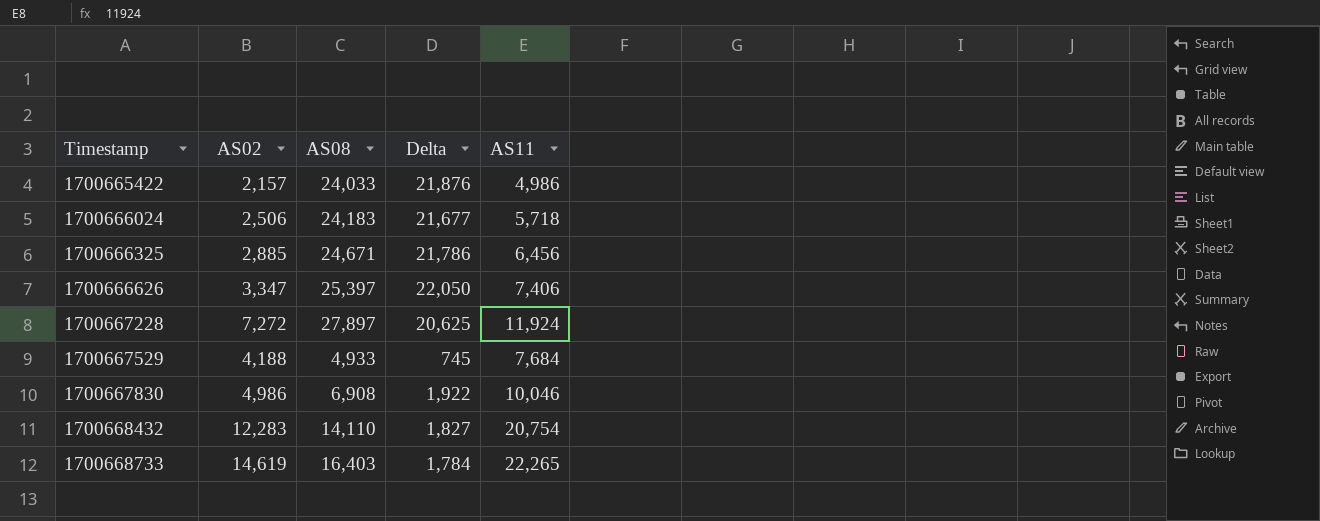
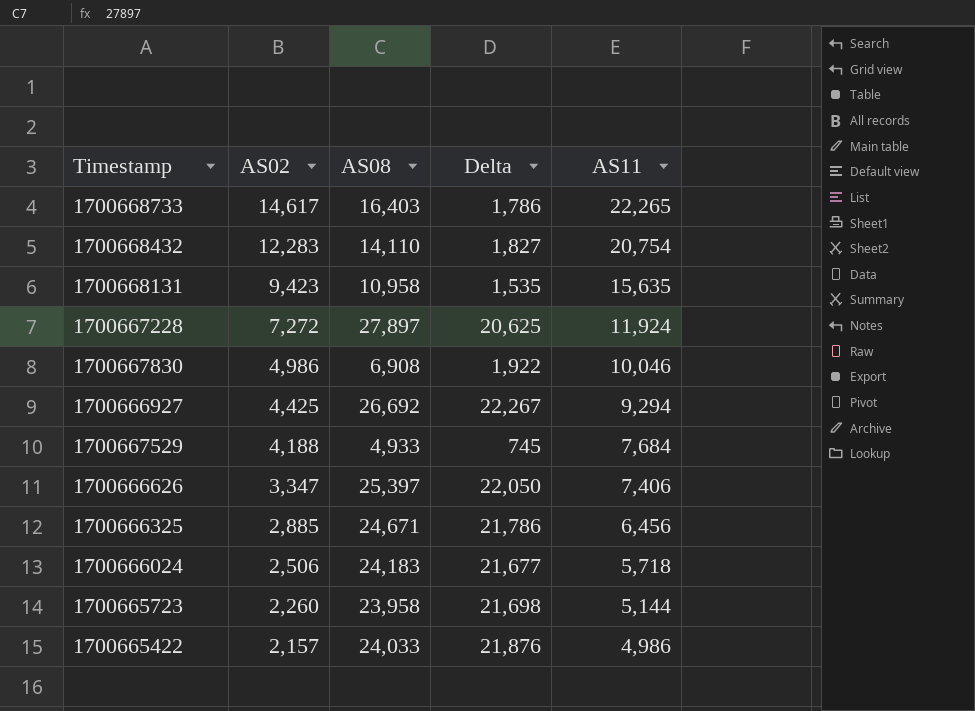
row order: Timestamp ascending -> AS02 descending
1700668733 | AS02: 14,619 -> 14,617
1700668733 | Delta: 1,784 -> 1,786
row 1700668131: none -> 9,423 | 10,958 | 1,535 | 15,635
row 1700666927: none -> 4,425 | 26,692 | 22,267 | 9,294
row 1700665723: none -> 2,260 | 23,958 | 21,698 | 5,144

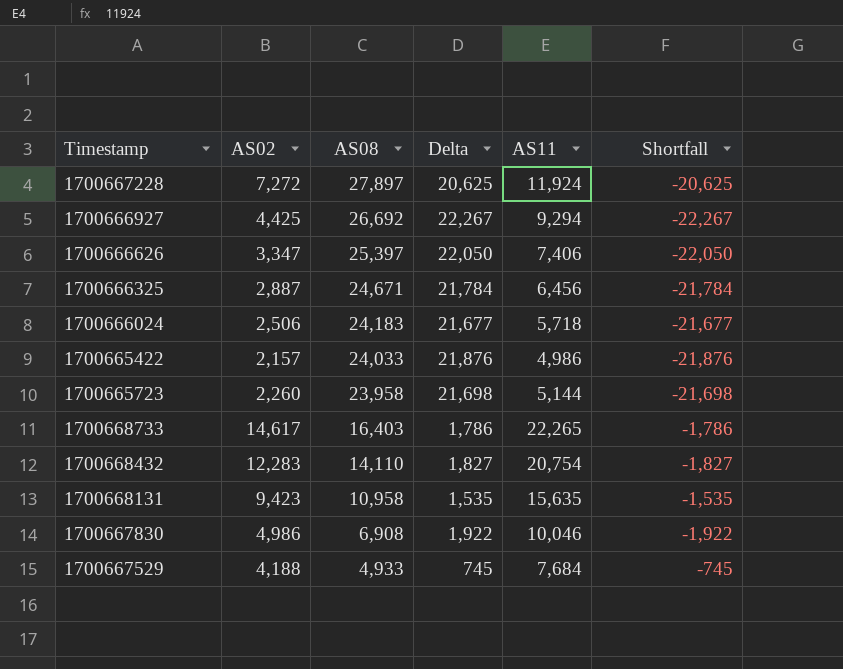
row order: AS02 descending -> AS08 descending
column Shortfall | formula: none -> [AS02] - [AS08]
1700666325 | AS02: 2,885 -> 2,887
1700666325 | Delta: 21,786 -> 21,784

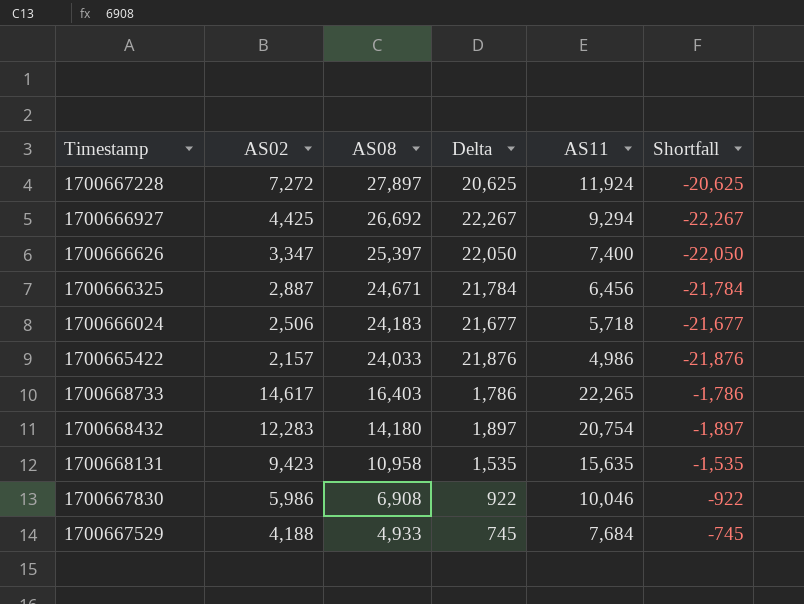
row 1700665723: 2,260 | 23,958 | 21,698 | 5,144 | -21,698 -> none
1700666626 | AS11: 7,406 -> 7,400
1700668432 | AS08: 14,110 -> 14,180
1700668432 | Delta: 1,827 -> 1,897
1700668432 | Shortfall: -1,827 -> -1,897
1700667830 | AS02: 4,986 -> 5,986
1700667830 | Delta: 1,922 -> 922
1700667830 | Shortfall: -1,922 -> -922

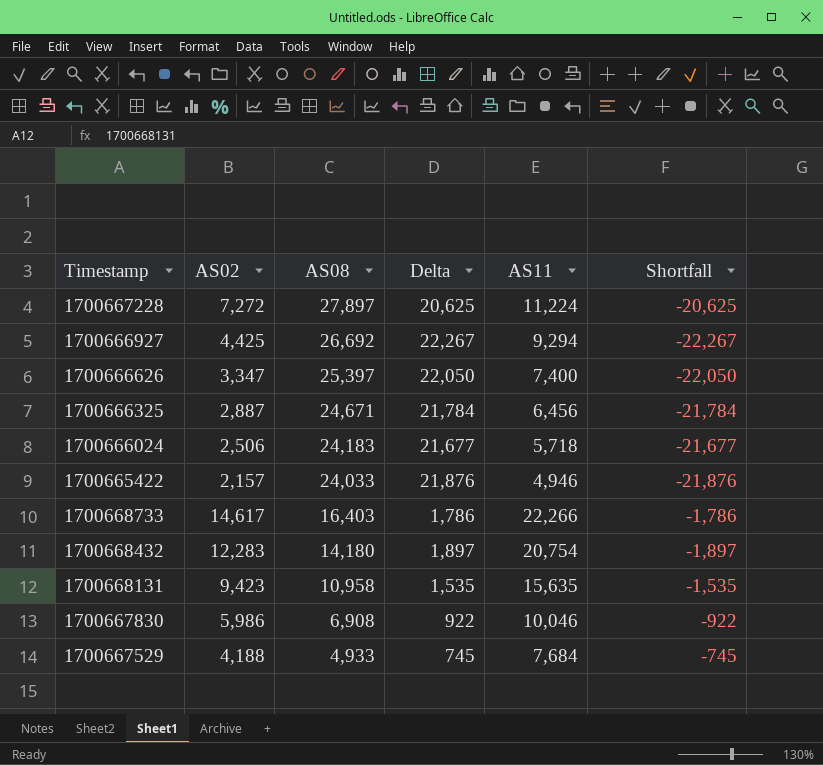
1700667228 | AS11: 11,924 -> 11,224
1700665422 | AS11: 4,986 -> 4,946
1700668733 | AS11: 22,265 -> 22,266

